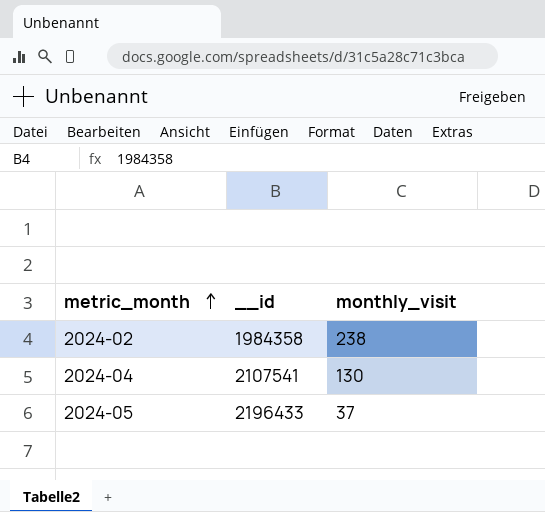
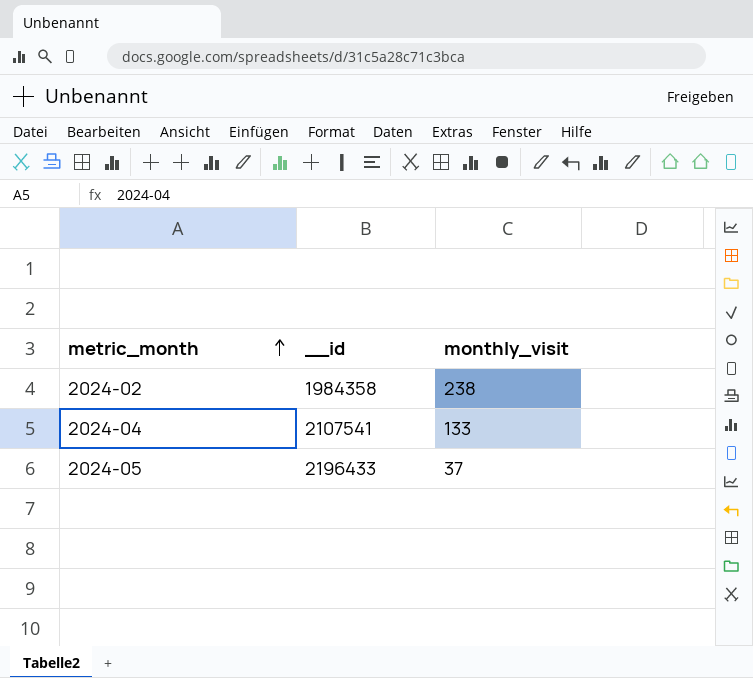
2024-04 | monthly_visit: 130 -> 133

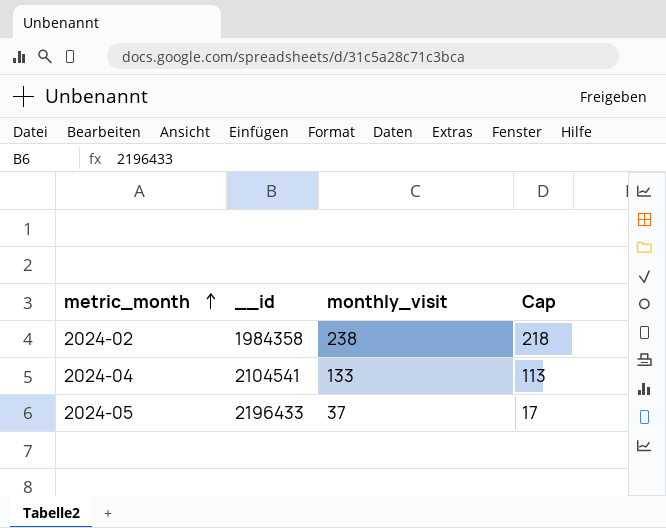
column Cap | formula: none -> [monthly_visit] - 20
2024-04 | __id: 2107541 -> 2104541

